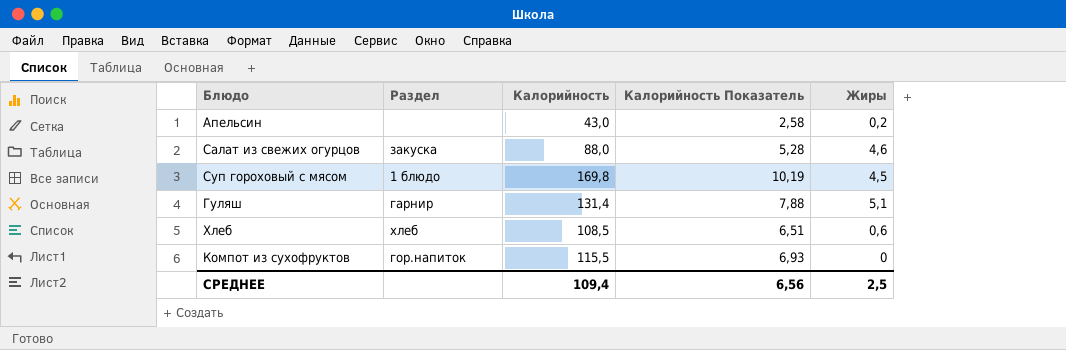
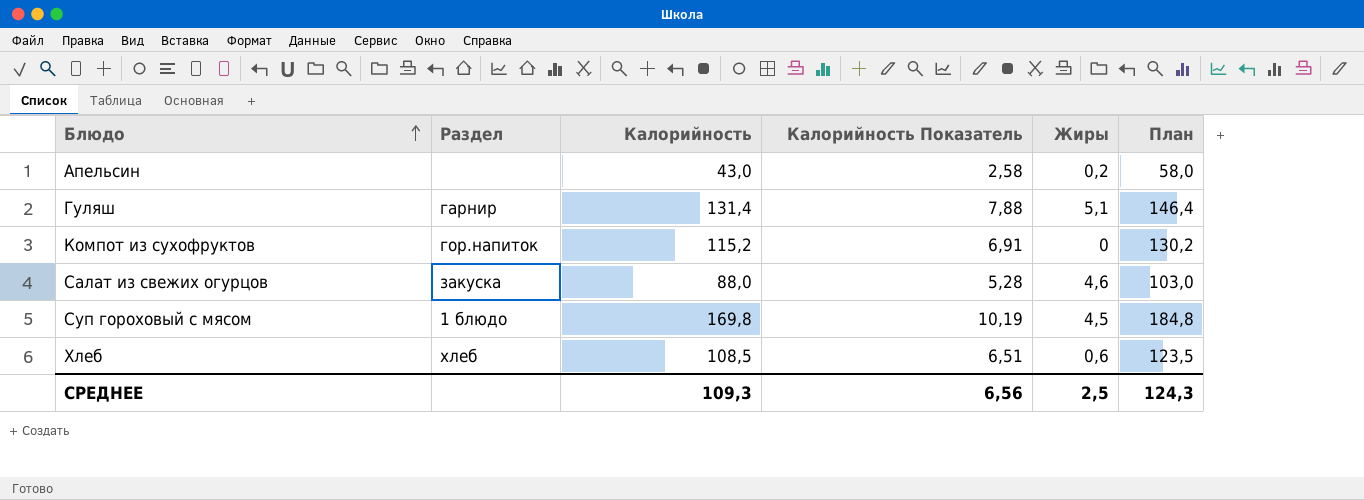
row order: none -> Блюдо ascending
column План | formula: none -> [Калорийность] + 15
Компот из сухофруктов | Калорийность: 115,5 -> 115,2
Компот из сухофруктов | Калорийность Показатель: 6,93 -> 6,91
СРЕДНЕЕ | Калорийность: 109,4 -> 109,3

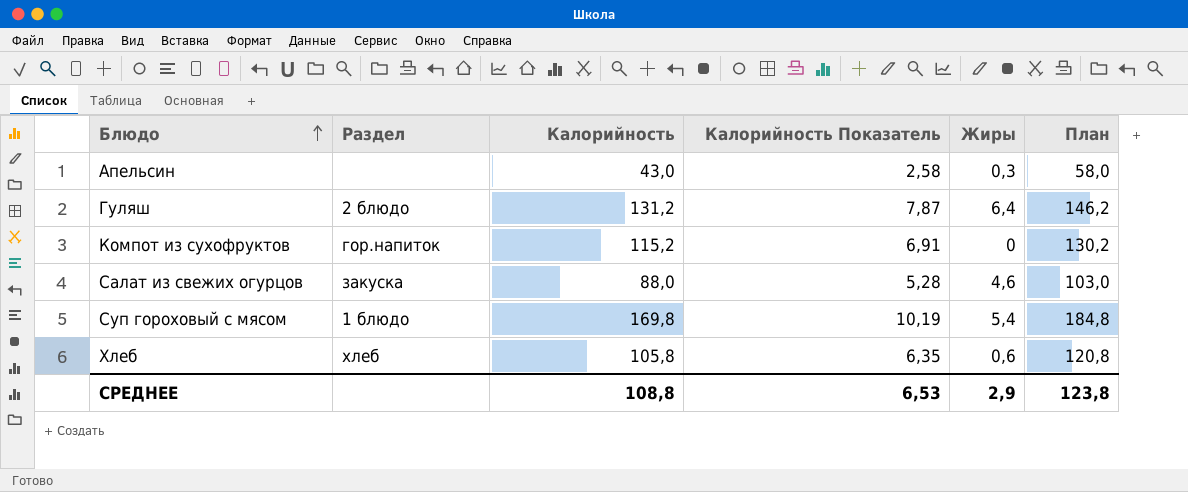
Апельсин | Жиры: 0,2 -> 0,3
Гуляш | Раздел: гарнир -> 2 блюдо
Гуляш | Калорийность: 131,4 -> 131,2
Гуляш | Калорийность Показатель: 7,88 -> 7,87
Гуляш | Жиры: 5,1 -> 6,4
Гуляш | План: 146,4 -> 146,2
Суп гороховый с мясом | Жиры: 4,5 -> 5,4
Хлеб | Калорийность: 108,5 -> 105,8
Хлеб | Калорийность Показатель: 6,51 -> 6,35
Хлеб | План: 123,5 -> 120,8
СРЕДНЕЕ | Калорийность: 109,3 -> 108,8
СРЕДНЕЕ | Калорийность Показатель: 6,56 -> 6,53
СРЕДНЕЕ | Жиры: 2,5 -> 2,9
СРЕДНЕЕ | План: 124,3 -> 123,8

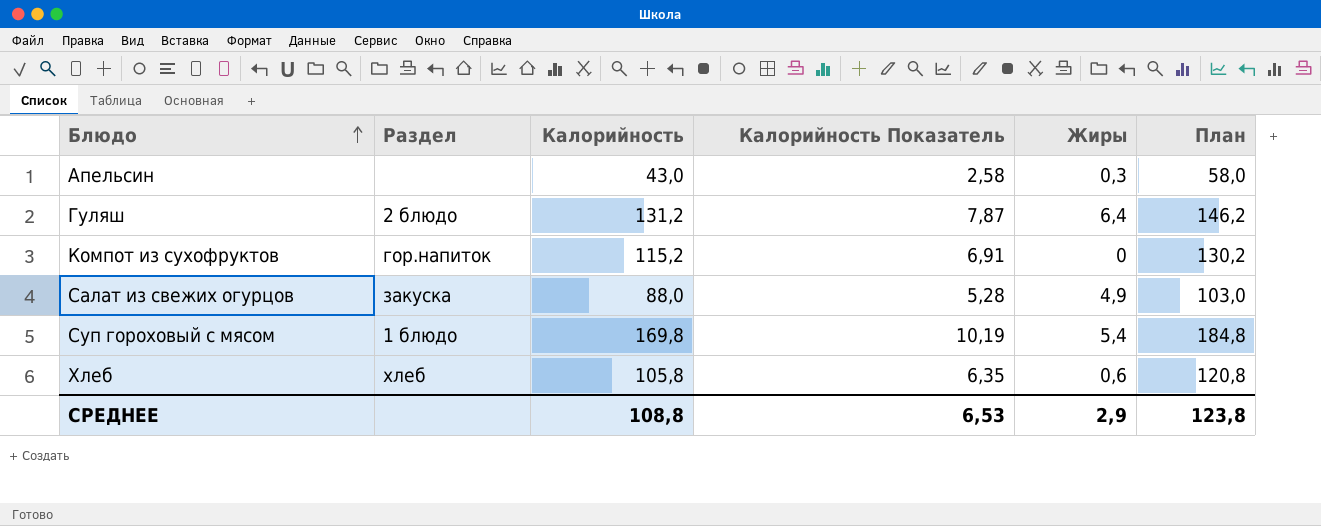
Салат из свежих огурцов | Жиры: 4,6 -> 4,9

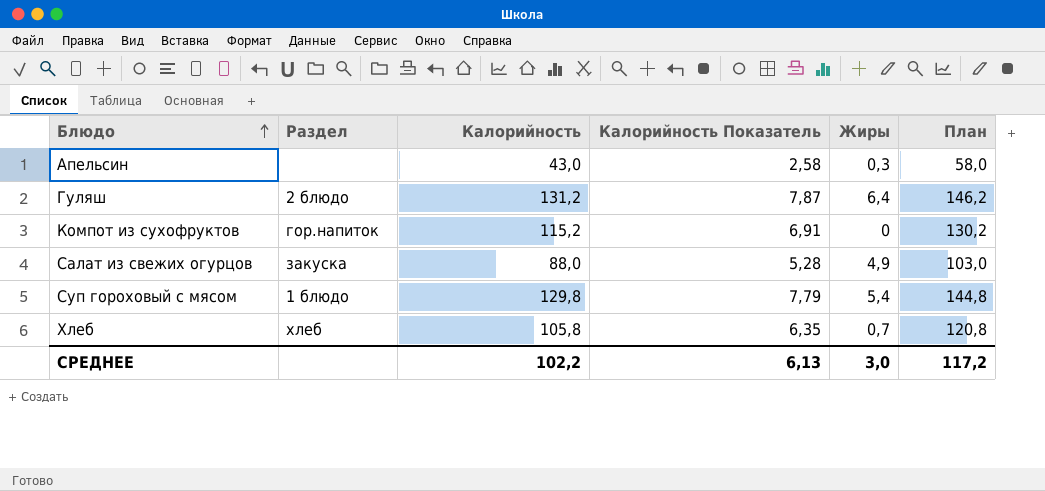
Суп гороховый с мясом | Калорийность: 169,8 -> 129,8
Суп гороховый с мясом | Калорийность Показатель: 10,19 -> 7,79
Суп гороховый с мясом | План: 184,8 -> 144,8
Хлеб | Жиры: 0,6 -> 0,7
СРЕДНЕЕ | Калорийность: 108,8 -> 102,2
СРЕДНЕЕ | Калорийность Показатель: 6,53 -> 6,13
СРЕДНЕЕ | Жиры: 2,9 -> 3,0
СРЕДНЕЕ | План: 123,8 -> 117,2

